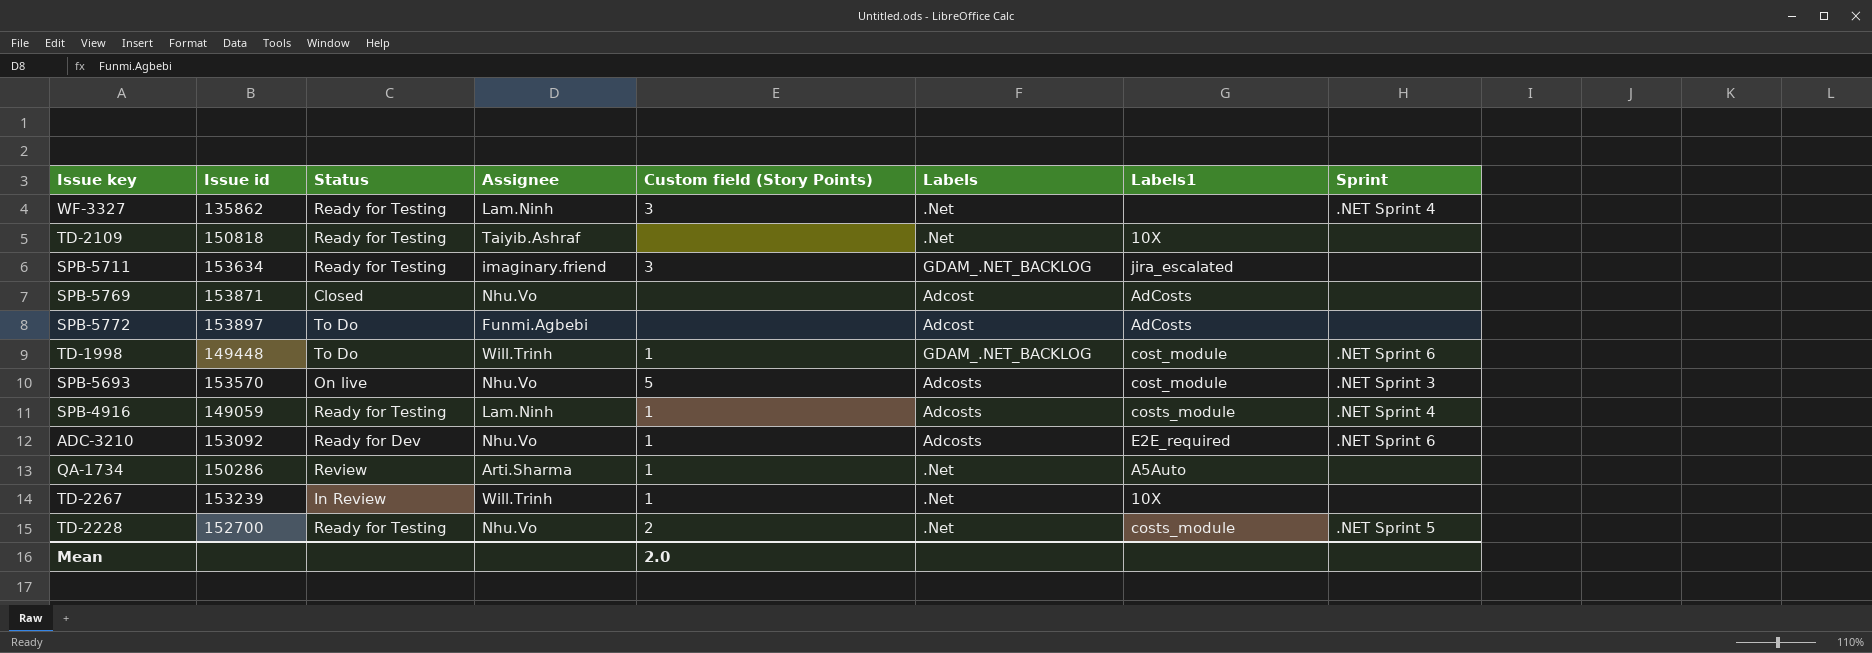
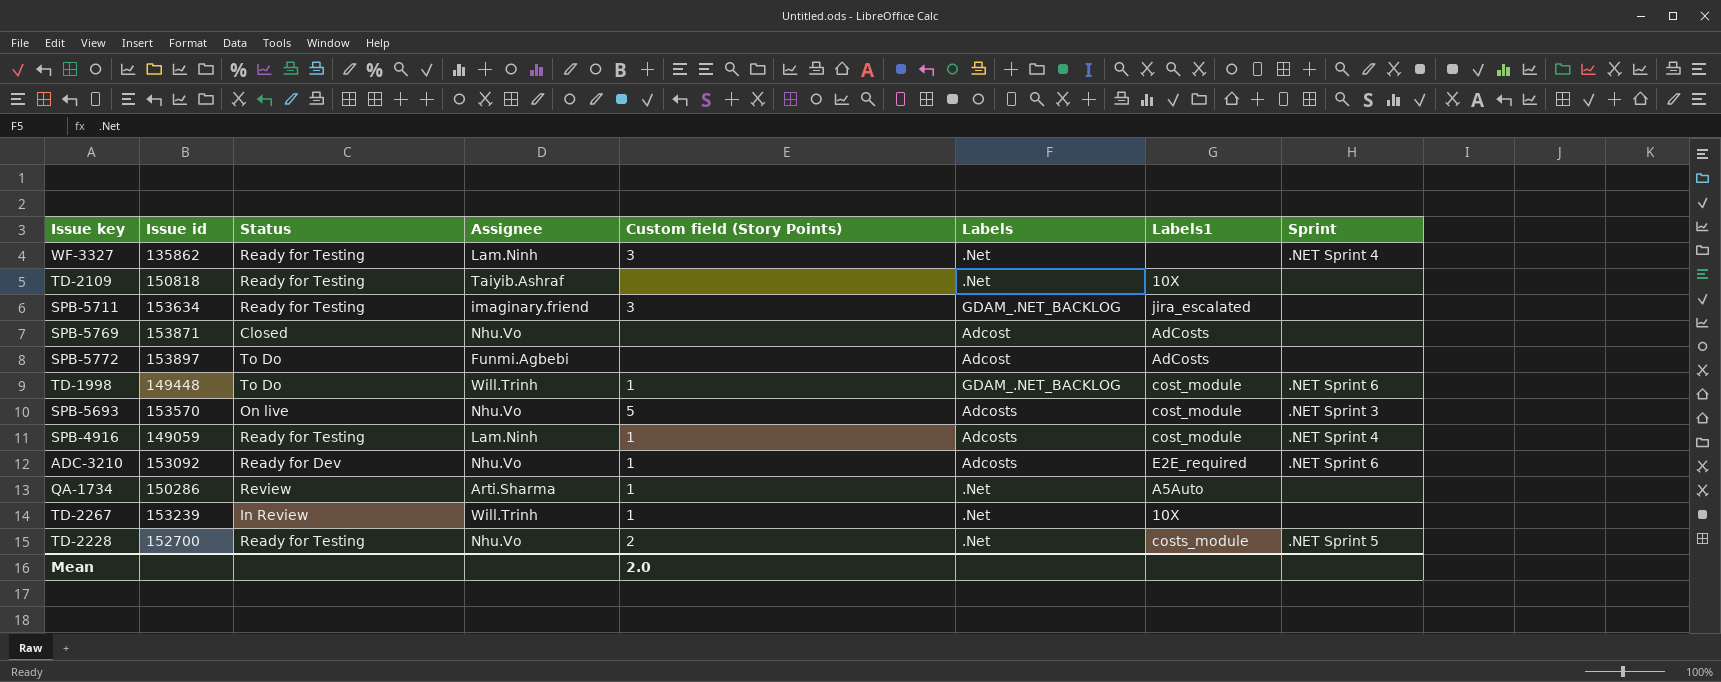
SPB-4916 | Labels1: costs_module -> cost_module

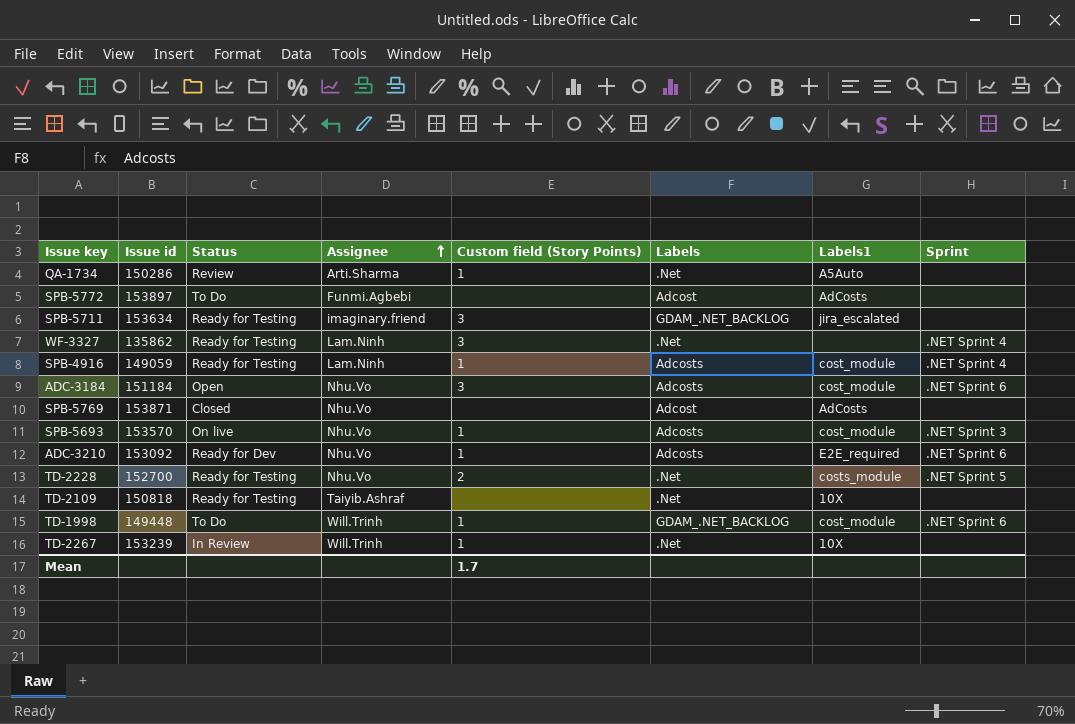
row order: none -> Assignee ascending
row ADC-3184: none -> 151184 | Open | Nhu.Vo | 3 | Adcosts | cost_module | .NET Sprint 6
SPB-5693 | Custom field (Story Points): 5 -> 1
Mean | Custom field (Story Points): 2.0 -> 1.7

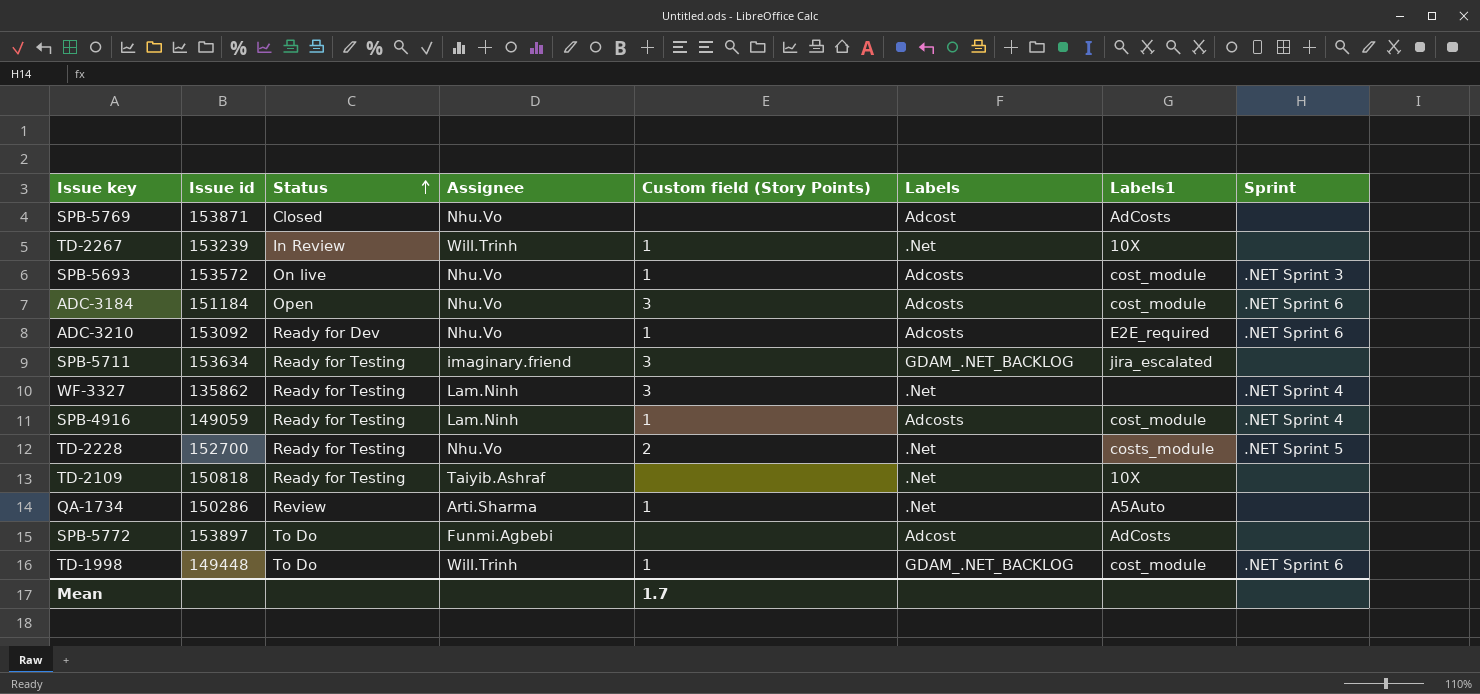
row order: Assignee ascending -> Status ascending
SPB-5693 | Issue id: 153570 -> 153572

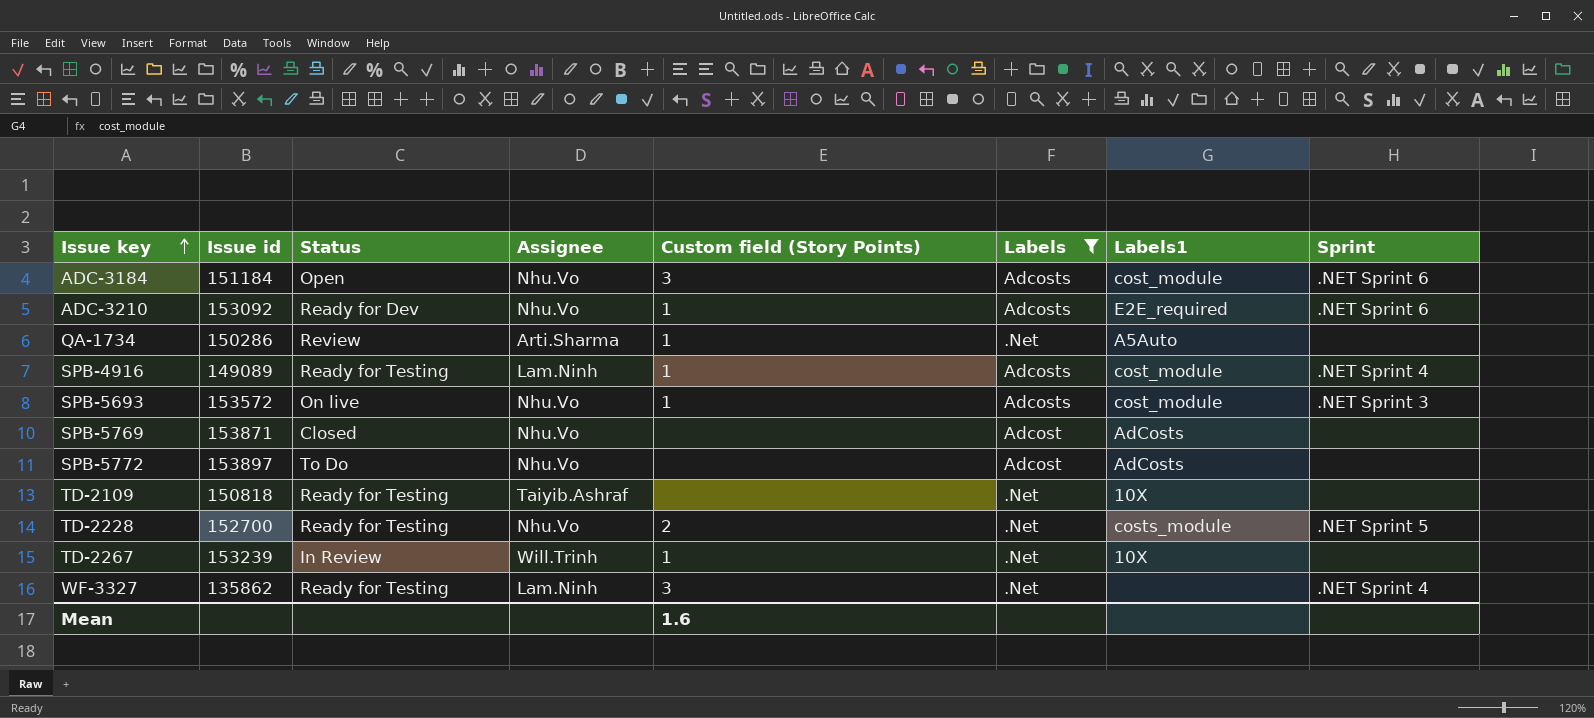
filter: none -> Labels != GDAM_.NET_BACKLOG
row order: Status ascending -> Issue key ascending
SPB-4916 | Issue id: 149059 -> 149089
SPB-5772 | Assignee: Funmi.Agbebi -> Nhu.Vo
Mean | Custom field (Story Points): 1.7 -> 1.6

